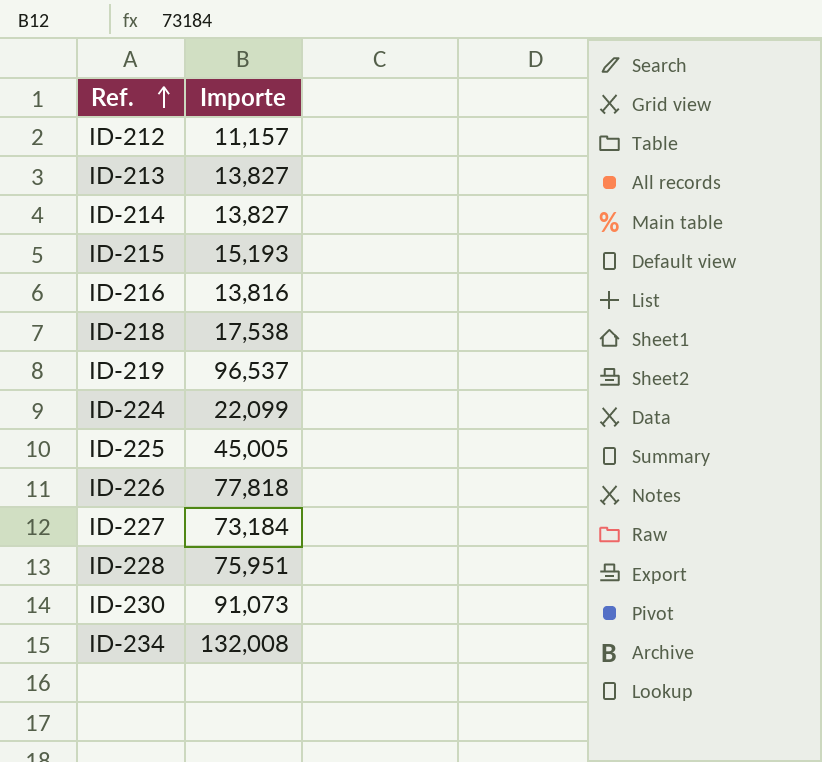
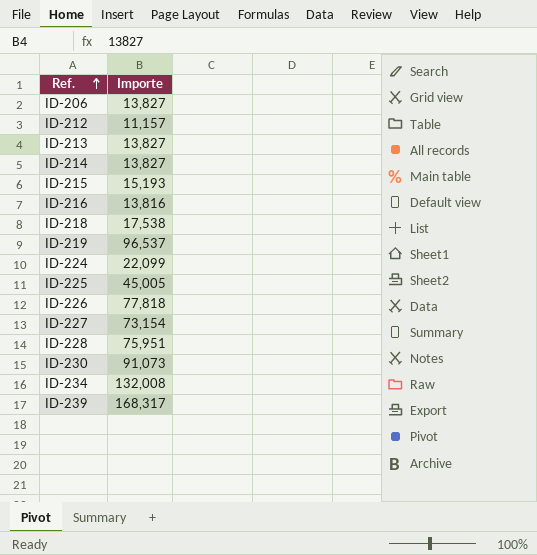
row ID-206: none -> 13,827
ID-227 | Importe: 73,184 -> 73,154
row ID-239: none -> 168,317

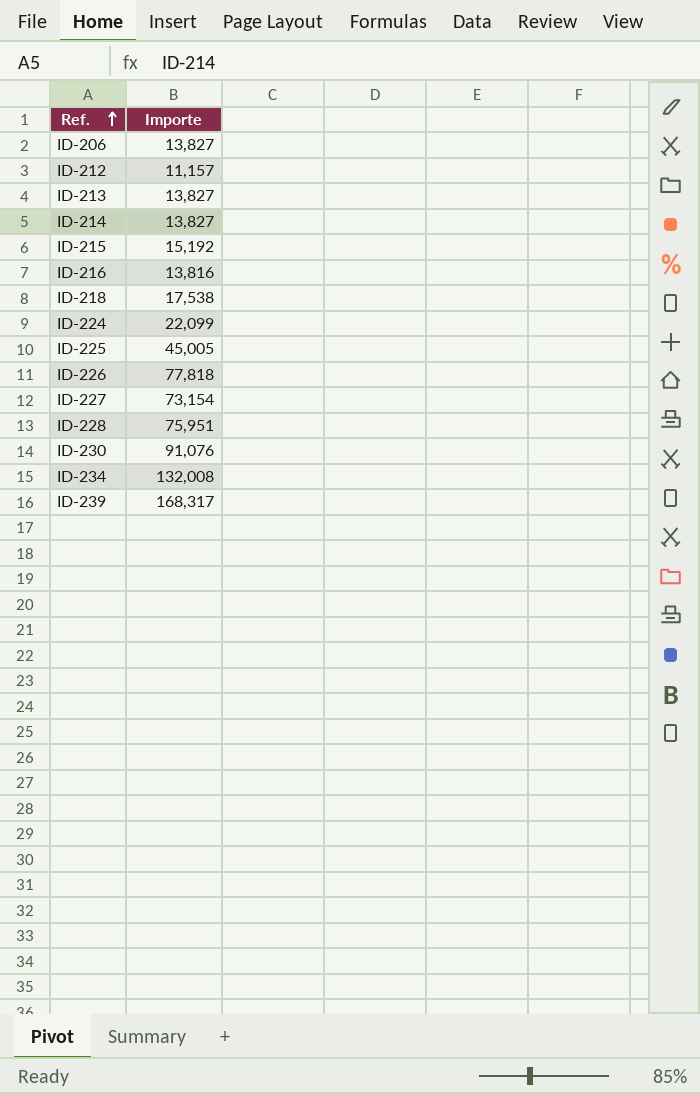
row ID-219: 96,537 -> none
ID-215 | Importe: 15,193 -> 15,192
ID-230 | Importe: 91,073 -> 91,076

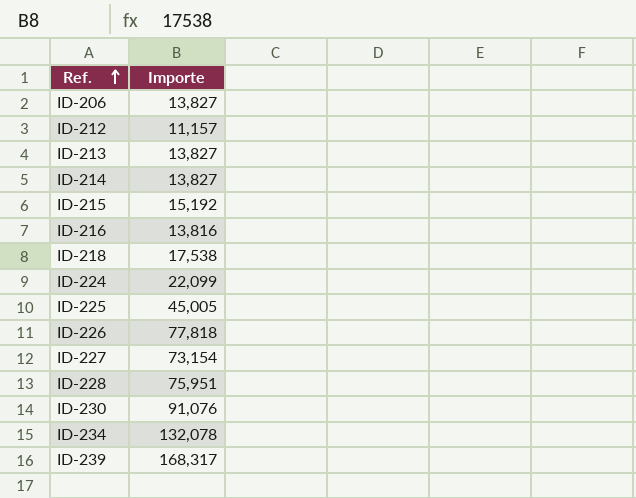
ID-234 | Importe: 132,008 -> 132,078

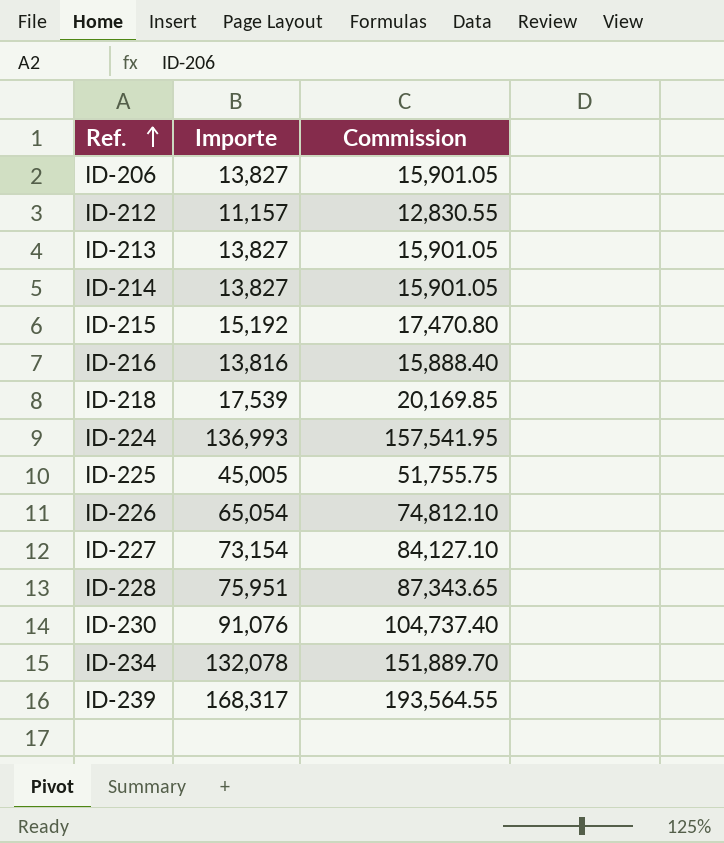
column Commission | formula: none -> [Importe] * 1.15
ID-218 | Importe: 17,538 -> 17,539
ID-224 | Importe: 22,099 -> 136,993
ID-226 | Importe: 77,818 -> 65,054

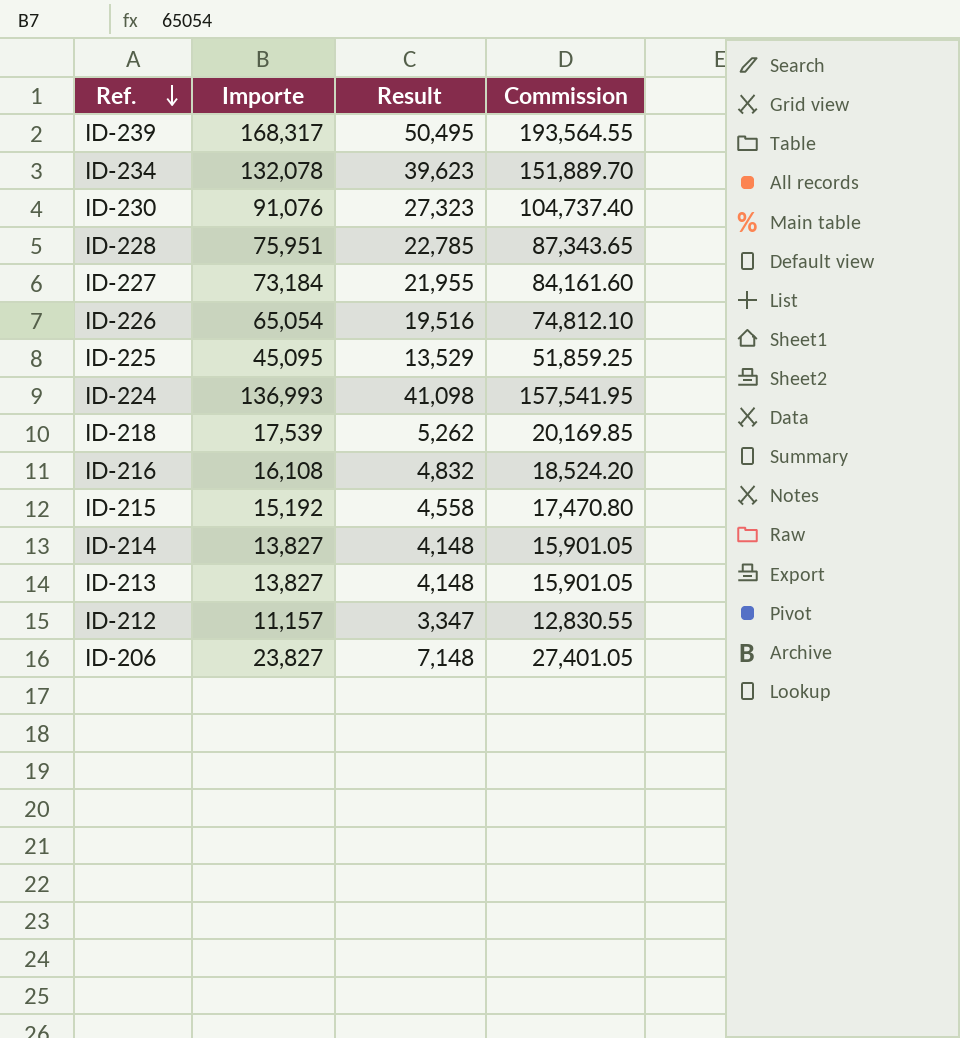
row order: Ref. ascending -> Ref. descending
column Result | formula: none -> [Importe] * 0.3
ID-227 | Importe: 73,154 -> 73,184
ID-227 | Commission: 84,127.10 -> 84,161.60
ID-225 | Importe: 45,005 -> 45,095
ID-225 | Commission: 51,755.75 -> 51,859.25
ID-216 | Importe: 13,816 -> 16,108
ID-216 | Commission: 15,888.40 -> 18,524.20
ID-206 | Importe: 13,827 -> 23,827
ID-206 | Commission: 15,901.05 -> 27,401.05

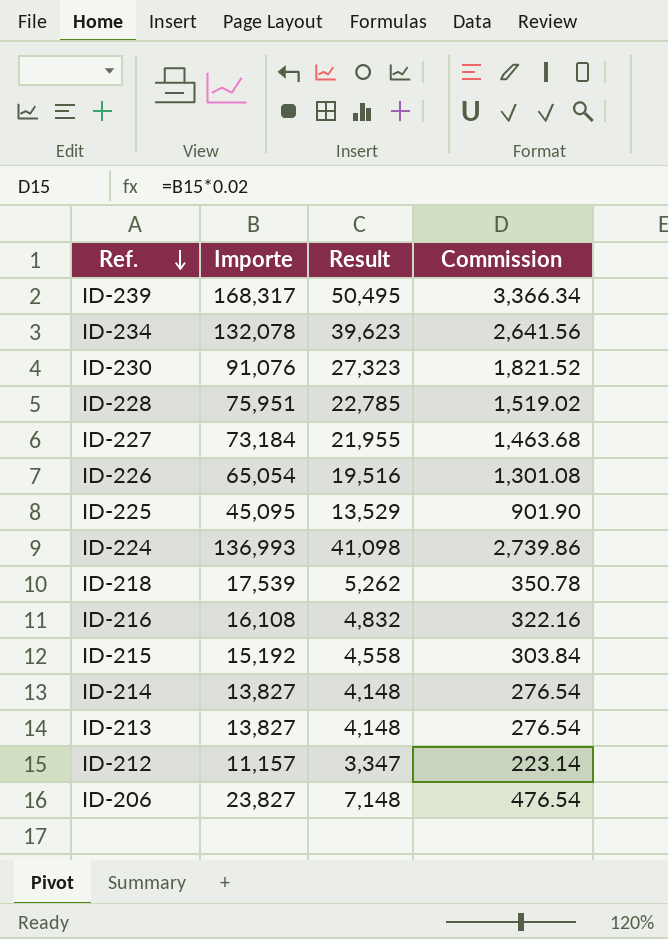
column Commission | formula: [Importe] * 1.15 -> [Importe] * 0.02

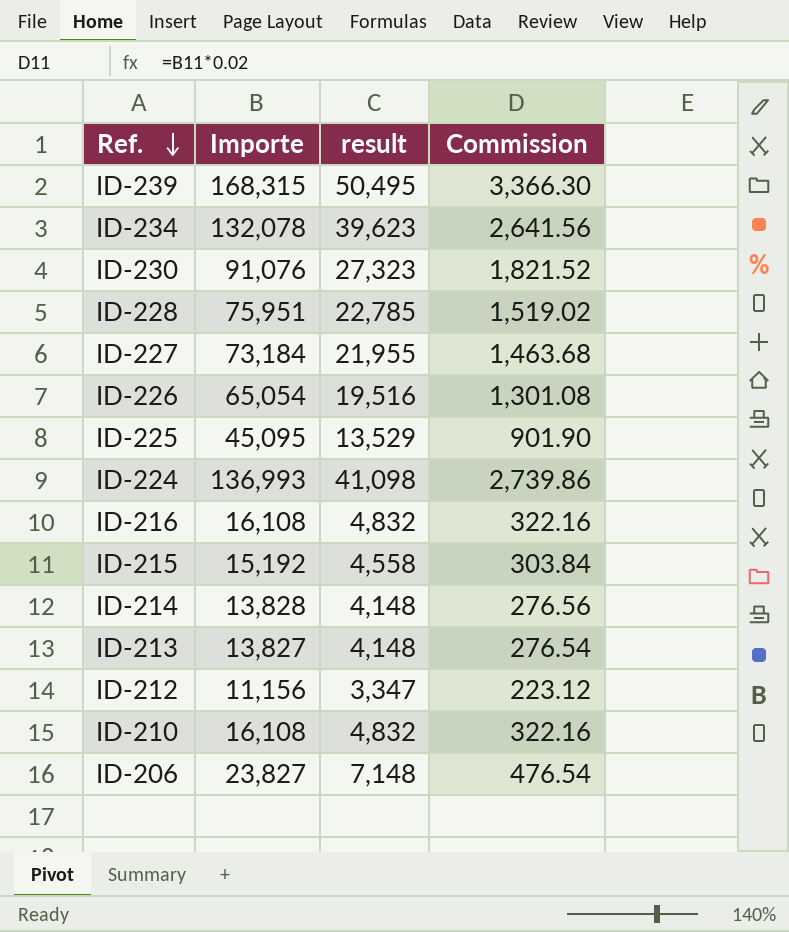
column name: Result -> result
row ID-218: 17,539 | 5,262 | 350.78 -> none
ID-239 | Importe: 168,317 -> 168,315
ID-239 | Commission: 3,366.34 -> 3,366.30
ID-214 | Importe: 13,827 -> 13,828
ID-214 | Commission: 276.54 -> 276.56
ID-212 | Importe: 11,157 -> 11,156
ID-212 | Commission: 223.14 -> 223.12
row ID-210: none -> 16,108 | 4,832 | 322.16

